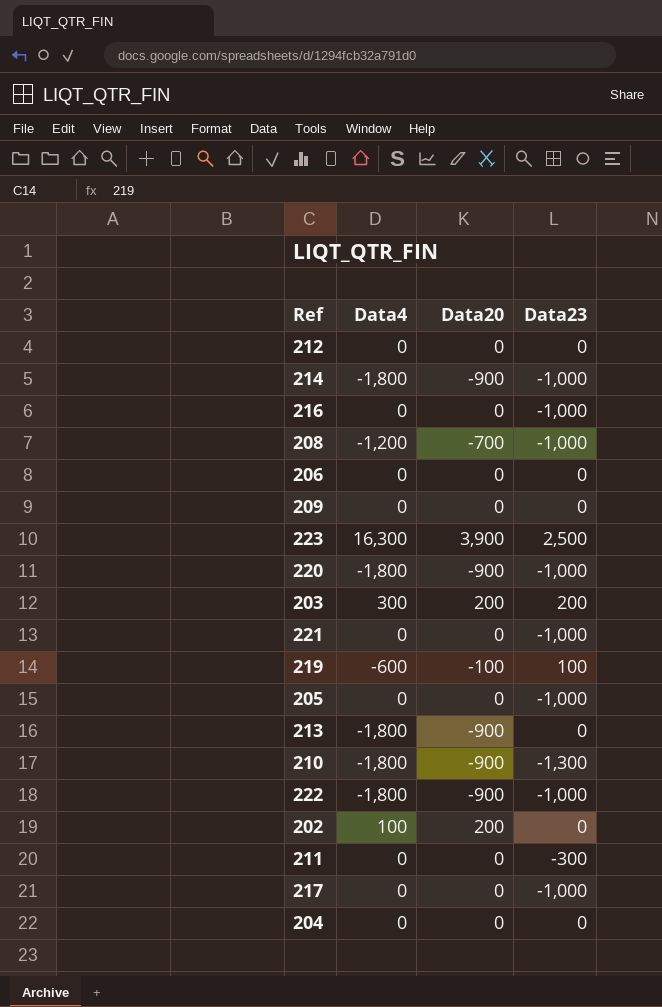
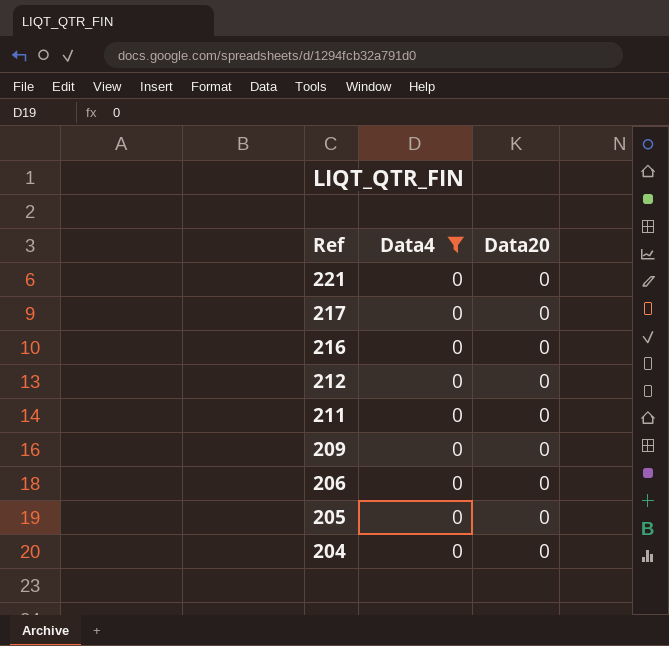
filter: none -> Data4 = 0
row order: none -> Ref descending
column Data23 | position: 4 -> none

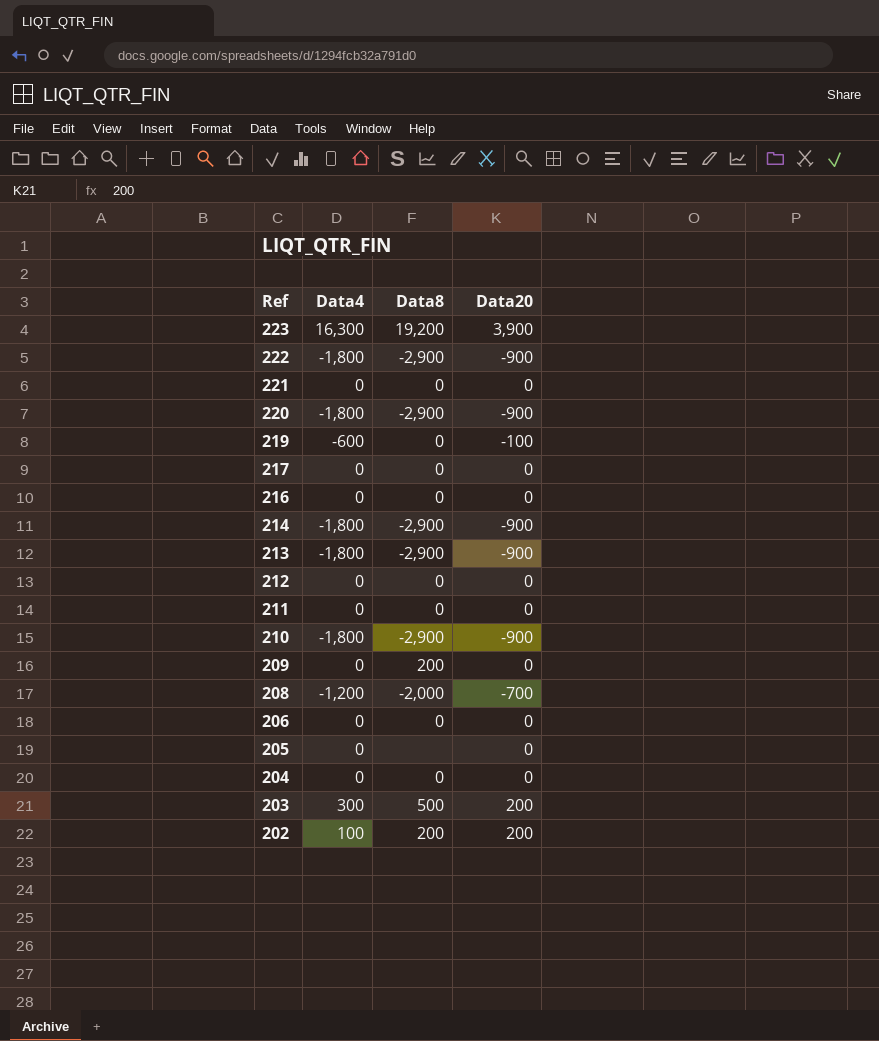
filter: Data4 = 0 -> none
column Data8 | position: none -> 3

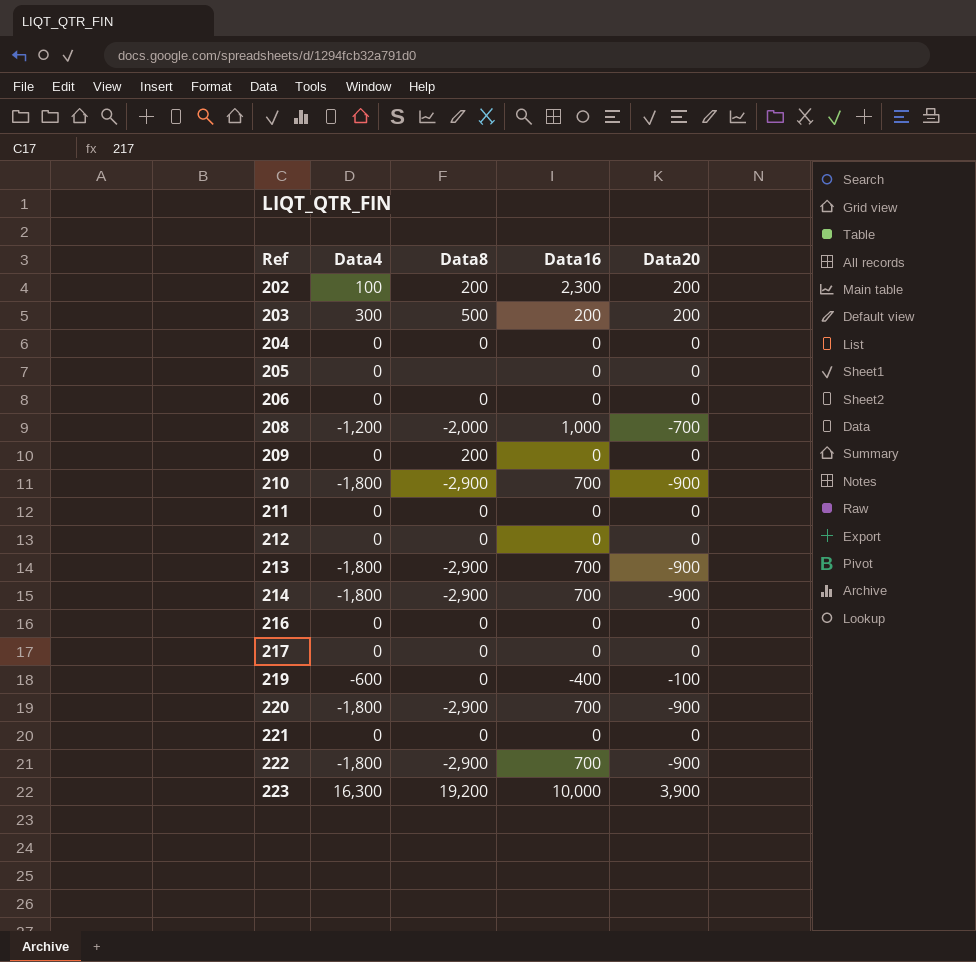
row order: Ref descending -> Ref ascending
column Data16 | position: none -> 4

